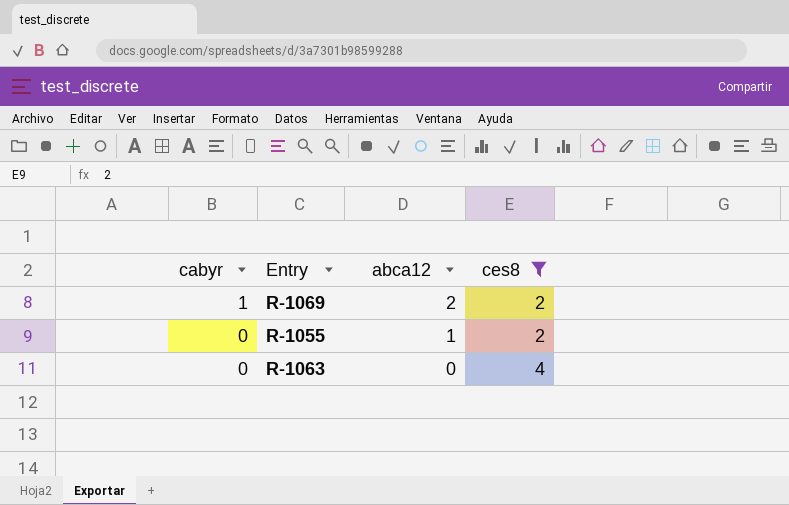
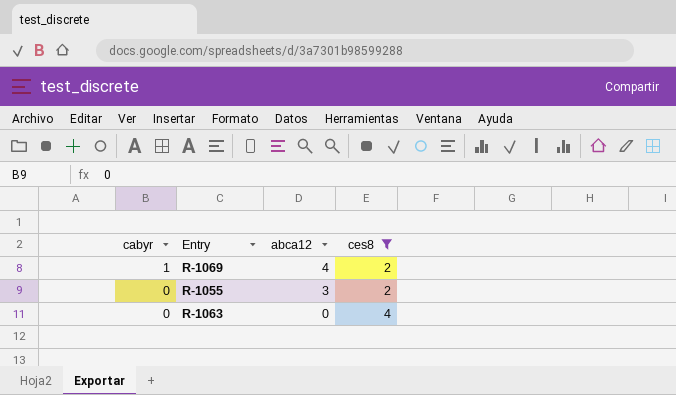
R-1069 | abca12: 2 -> 4
R-1055 | abca12: 1 -> 3

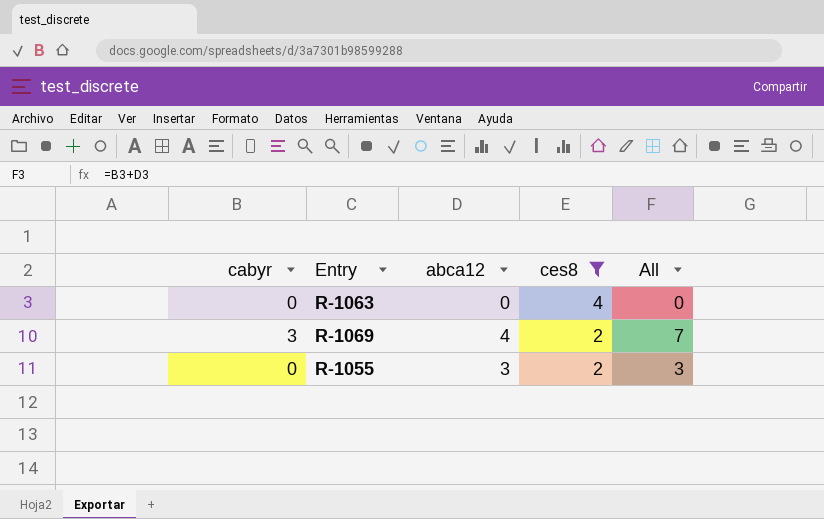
row order: cabyr descending -> ces8 descending
column All | formula: none -> [cabyr] + [abca12]
R-1069 | cabyr: 1 -> 3

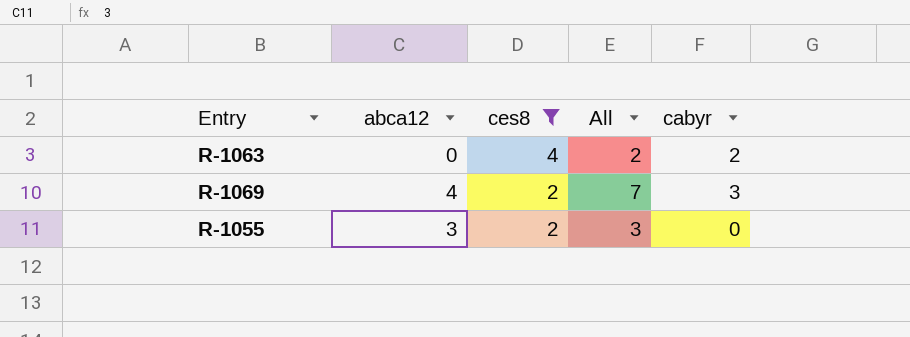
column cabyr | position: 1 -> 5
R-1063 | All: 0 -> 2
R-1063 | cabyr: 0 -> 2

